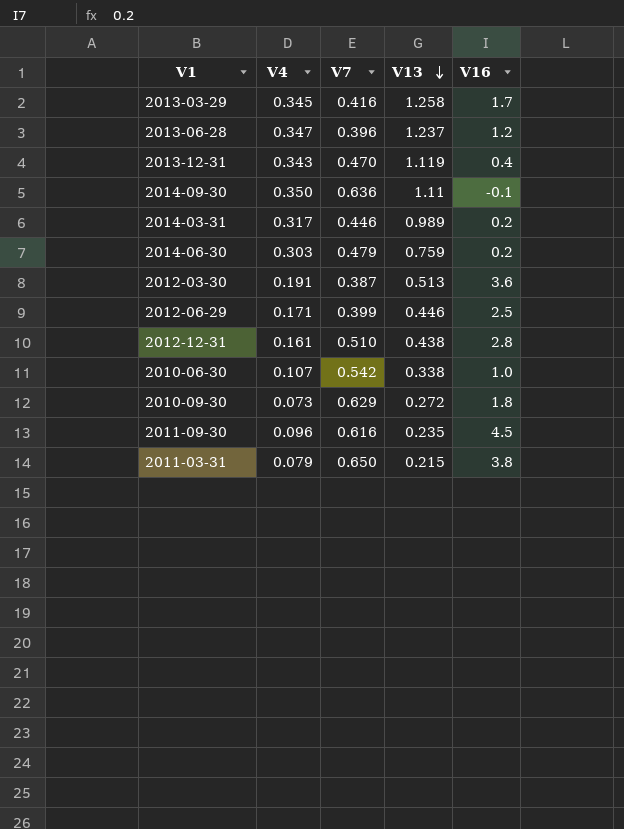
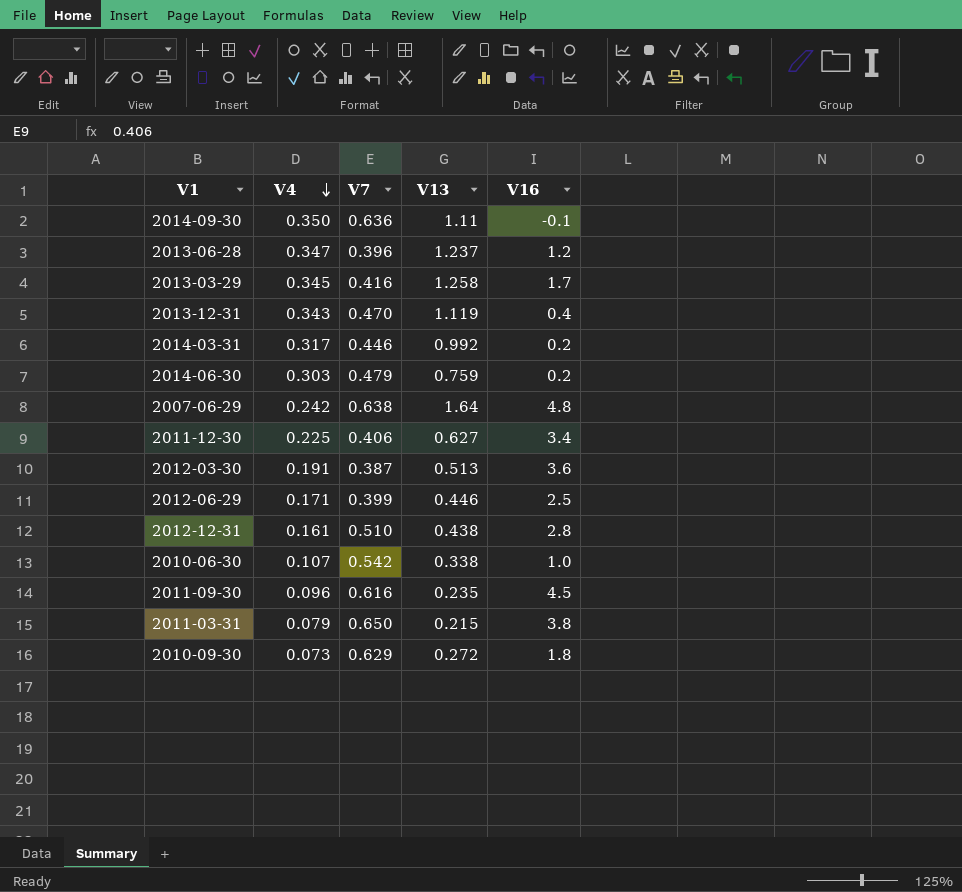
row order: V13 descending -> V4 descending
2014-03-31 | V13: 0.989 -> 0.992
row 2007-06-29: none -> 0.242 | 0.638 | 1.64 | 4.8
row 2011-12-30: none -> 0.225 | 0.406 | 0.627 | 3.4

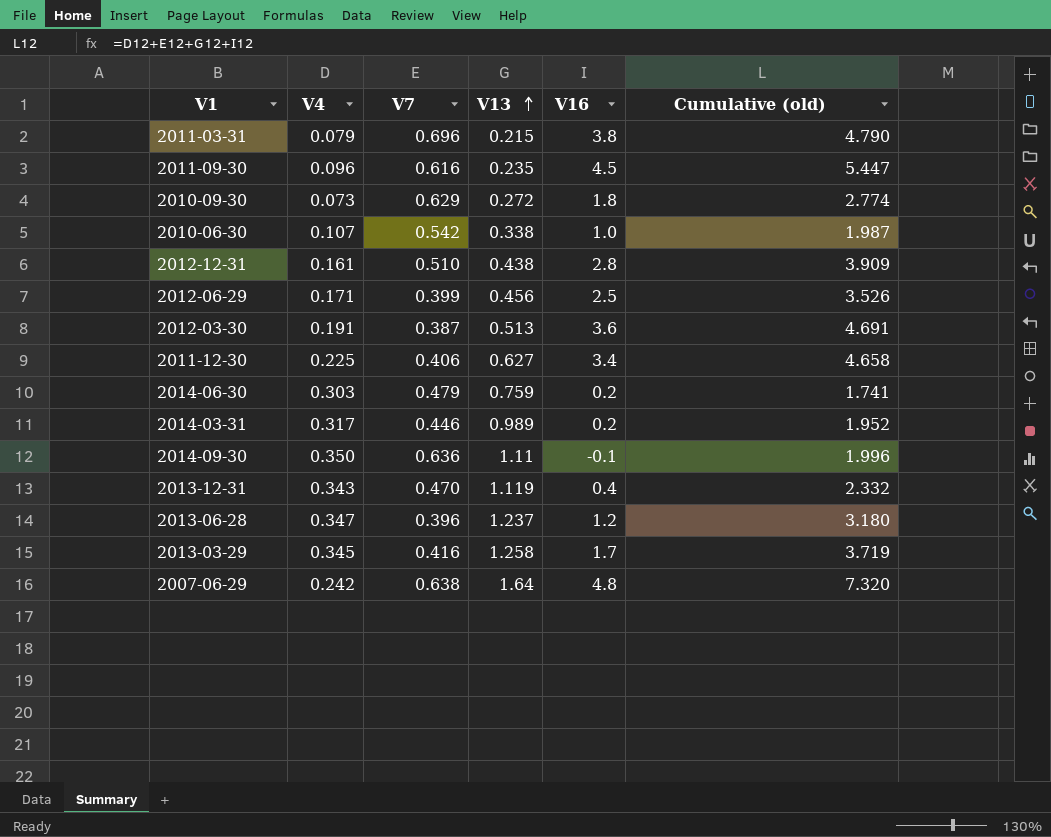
row order: V4 descending -> V13 ascending
column Cumulative (old) | formula: none -> [V4] + [V7] + [V13] + [V16]
2011-03-31 | V7: 0.650 -> 0.696
2012-06-29 | V13: 0.446 -> 0.456
2014-03-31 | V13: 0.992 -> 0.989

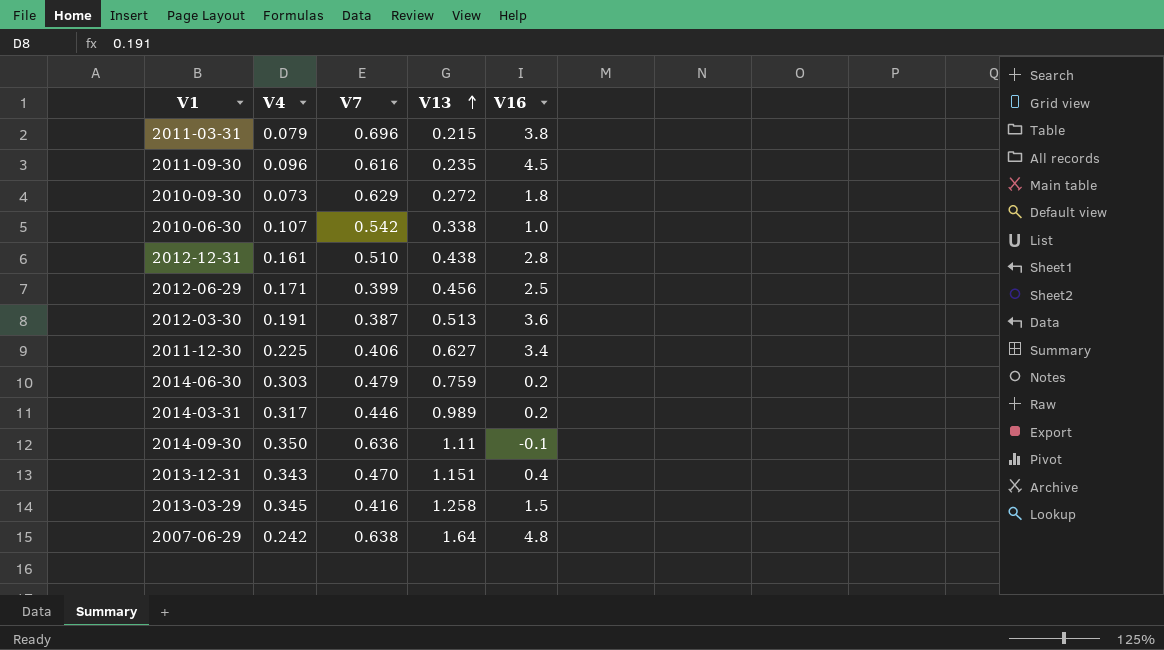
column Cumulative (old) | formula: [V4] + [V7] + [V13] + [V16] -> none
row 2013-06-28: 0.347 | 0.396 | 1.237 | 1.2 | 3.180 -> none
2013-12-31 | V13: 1.119 -> 1.151
2013-03-29 | V16: 1.7 -> 1.5

